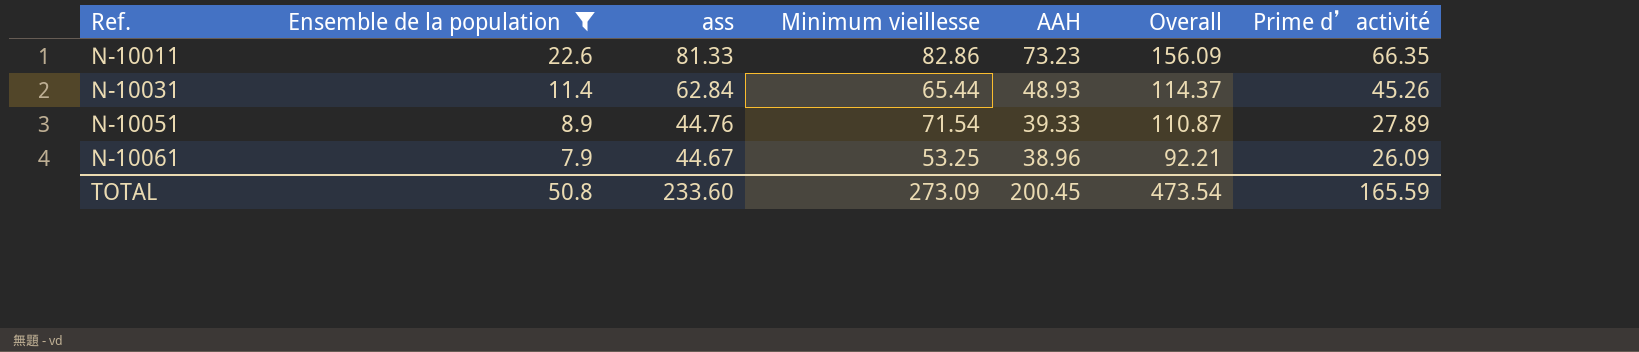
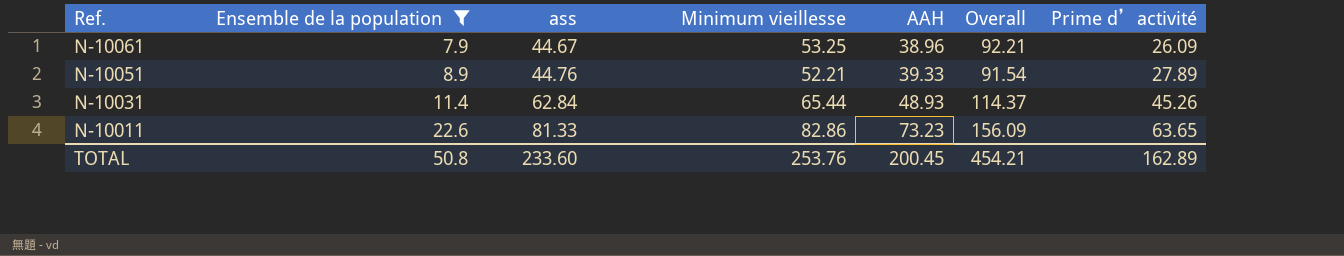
row order: Ref. ascending -> Ref. descending
N-10051 | Minimum vieillesse: 71.54 -> 52.21
N-10051 | Overall: 110.87 -> 91.54
N-10011 | Prime d’activité: 66.35 -> 63.65
TOTAL | Minimum vieillesse: 273.09 -> 253.76
TOTAL | Overall: 473.54 -> 454.21
TOTAL | Prime d’activité: 165.59 -> 162.89

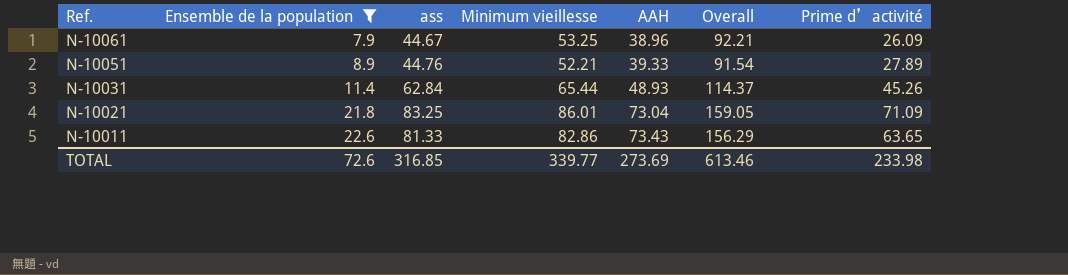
row N-10021: none -> 21.8 | 83.25 | 86.01 | 73.04 | 159.05 | 71.09
N-10011 | AAH: 73.23 -> 73.43
N-10011 | Overall: 156.09 -> 156.29
TOTAL | Ensemble de la population: 50.8 -> 72.6
TOTAL | ass: 233.60 -> 316.85
TOTAL | Minimum vieillesse: 253.76 -> 339.77
TOTAL | AAH: 200.45 -> 273.69
TOTAL | Overall: 454.21 -> 613.46
TOTAL | Prime d’activité: 162.89 -> 233.98

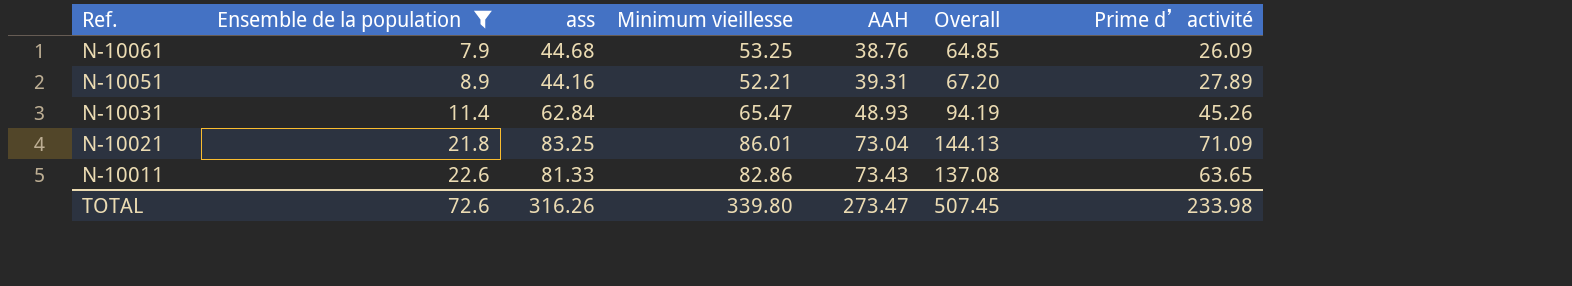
column Overall | formula: [Minimum vieillesse] + [AAH] -> [AAH] + [Prime d’activité]
N-10061 | ass: 44.67 -> 44.68
N-10061 | AAH: 38.96 -> 38.76
N-10051 | ass: 44.76 -> 44.16
N-10051 | AAH: 39.33 -> 39.31
N-10031 | Minimum vieillesse: 65.44 -> 65.47
TOTAL | ass: 316.85 -> 316.26
TOTAL | Minimum vieillesse: 339.77 -> 339.80
TOTAL | AAH: 273.69 -> 273.47
TOTAL | Overall: 613.46 -> 507.45

